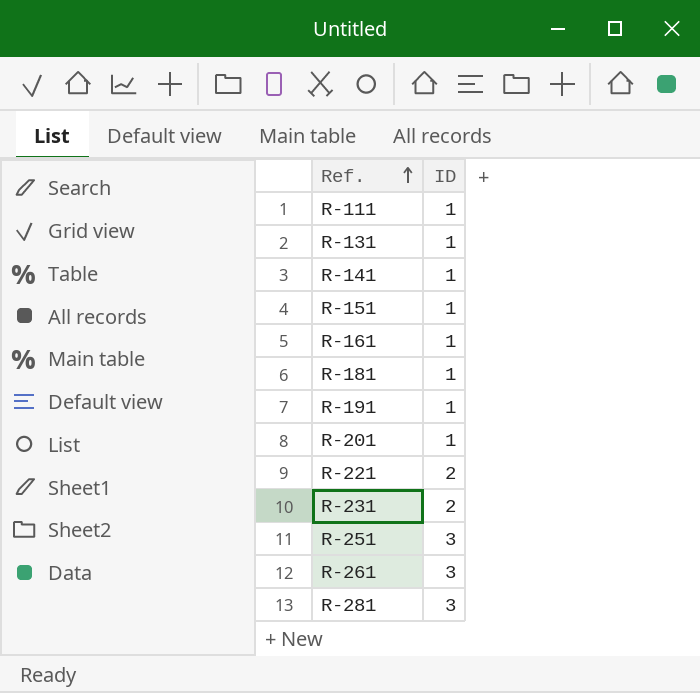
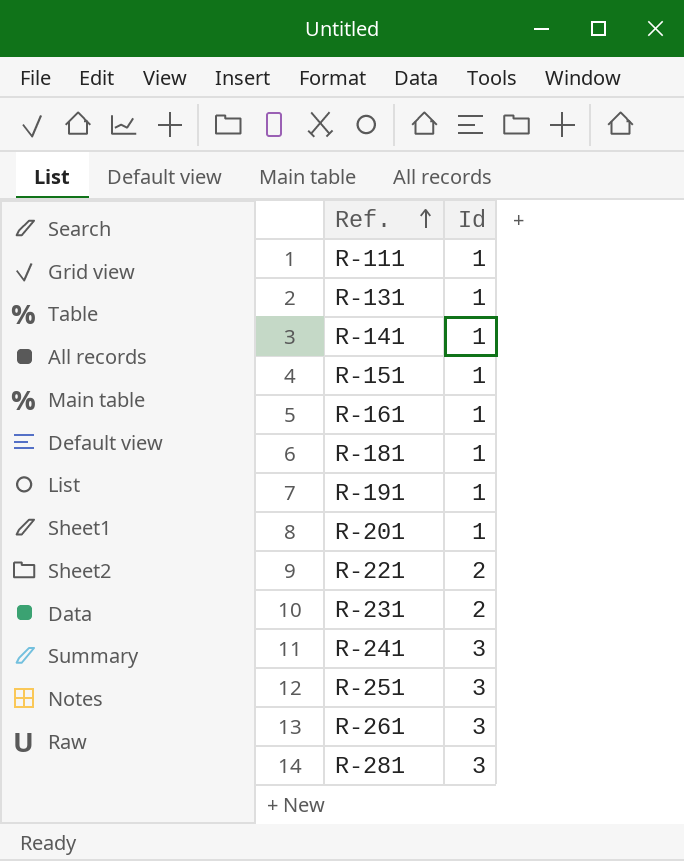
column name: ID -> Id
row R-241: none -> 3

